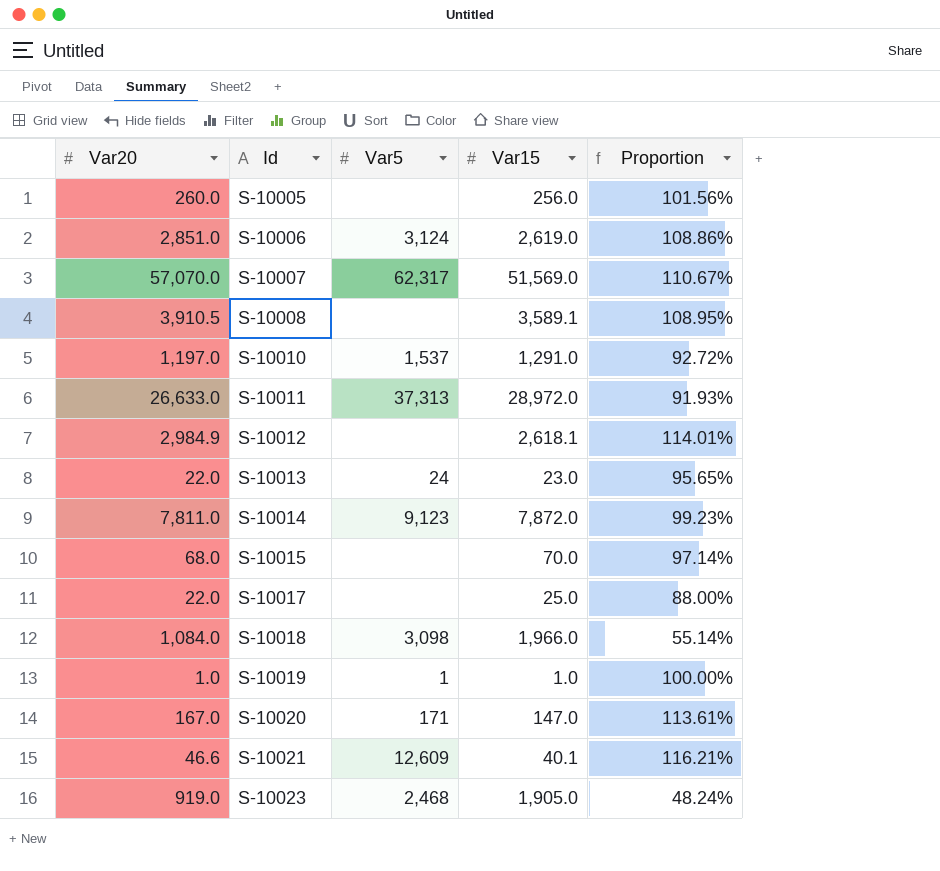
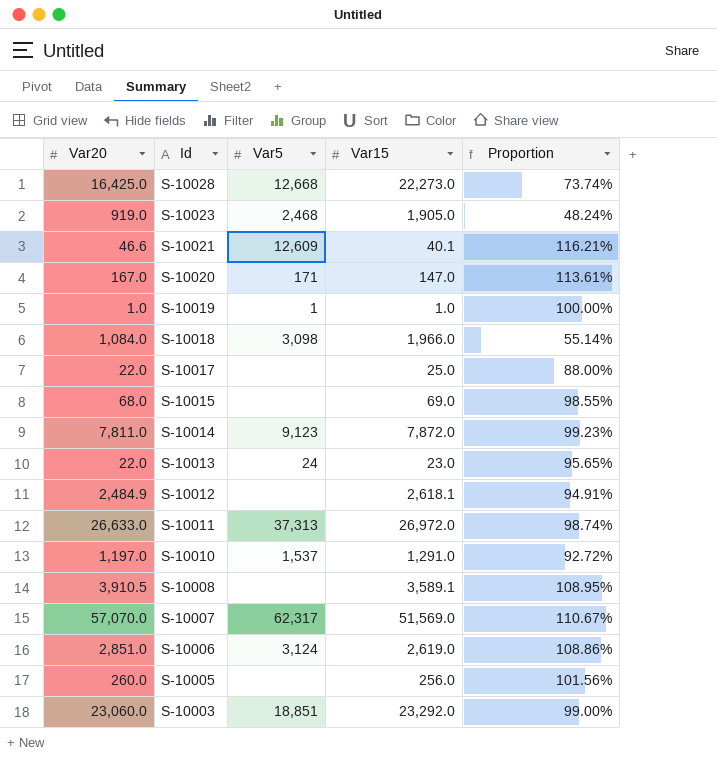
row order: Id ascending -> Id descending
row S-10028: none -> 16,425.0 | 12,668 | 22,273.0 | 73.74%
S-10015 | Var15: 70.0 -> 69.0
S-10015 | Proportion: 97.14% -> 98.55%
S-10012 | Var20: 2,984.9 -> 2,484.9
S-10012 | Proportion: 114.01% -> 94.91%
S-10011 | Var15: 28,972.0 -> 26,972.0
S-10011 | Proportion: 91.93% -> 98.74%
row S-10003: none -> 23,060.0 | 18,851 | 23,292.0 | 99.00%

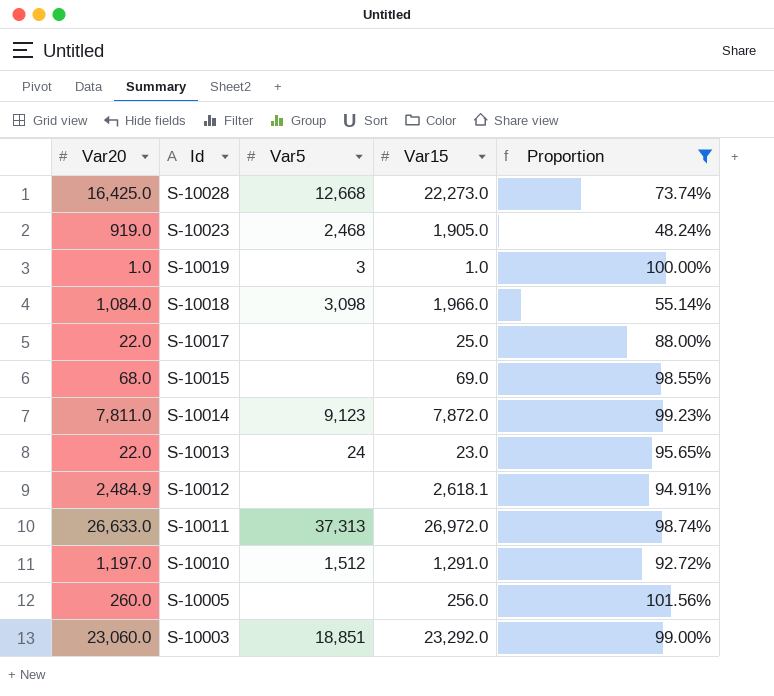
filter: none -> Proportion <= 101.56%
S-10019 | Var5: 1 -> 3
S-10010 | Var5: 1,537 -> 1,512

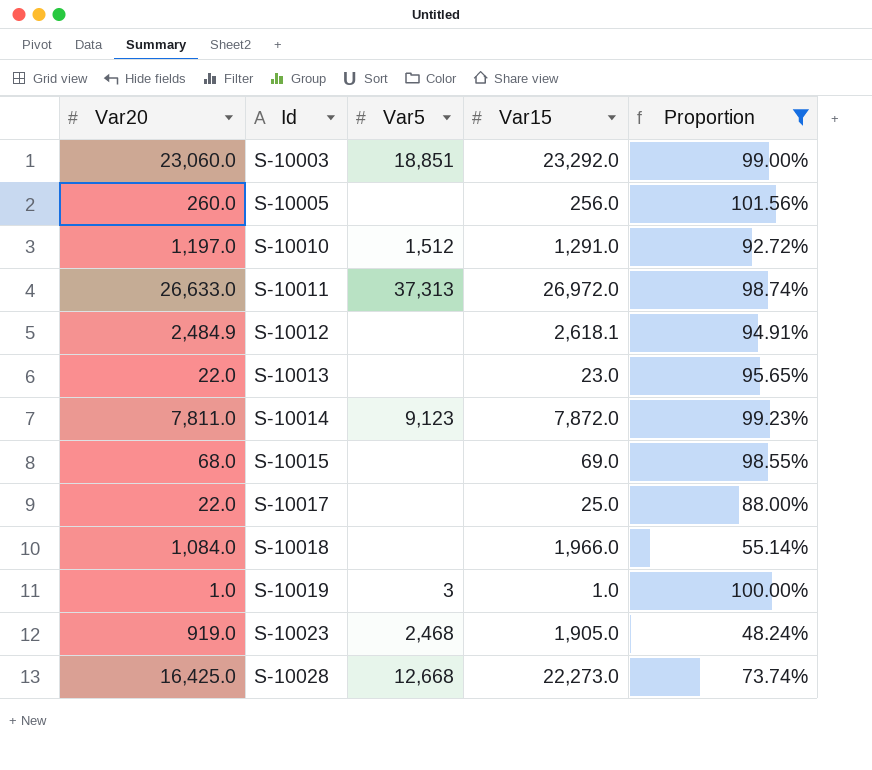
row order: Id descending -> Id ascending
S-10013 | Var5: 24 -> none
S-10018 | Var5: 3,098 -> none

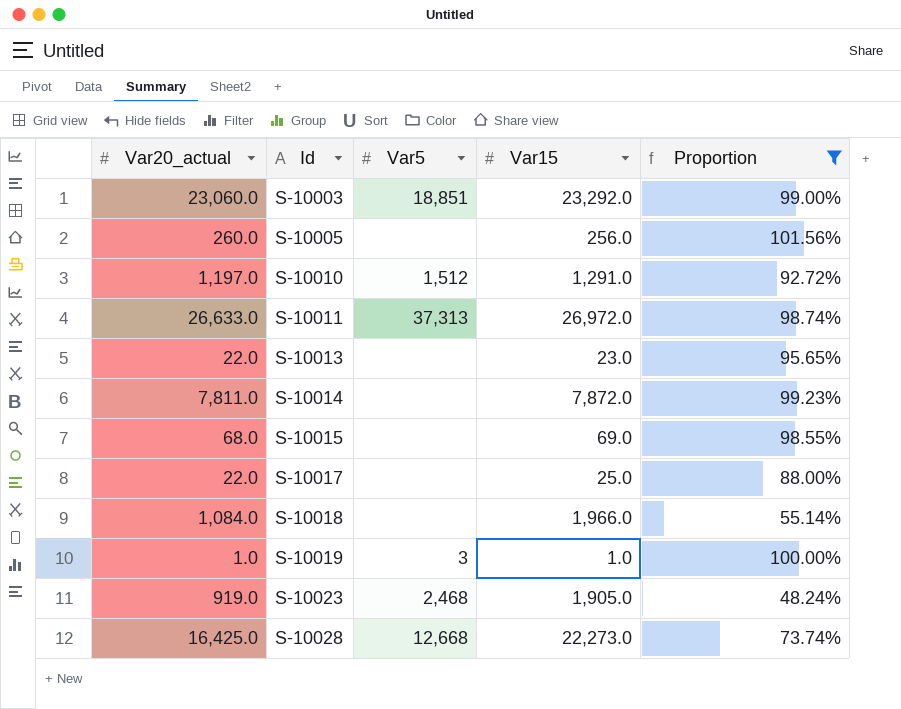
column name: Var20 -> Var20_actual
row S-10012: 2,484.9 | none | 2,618.1 | 94.91% -> none
S-10014 | Var5: 9,123 -> none

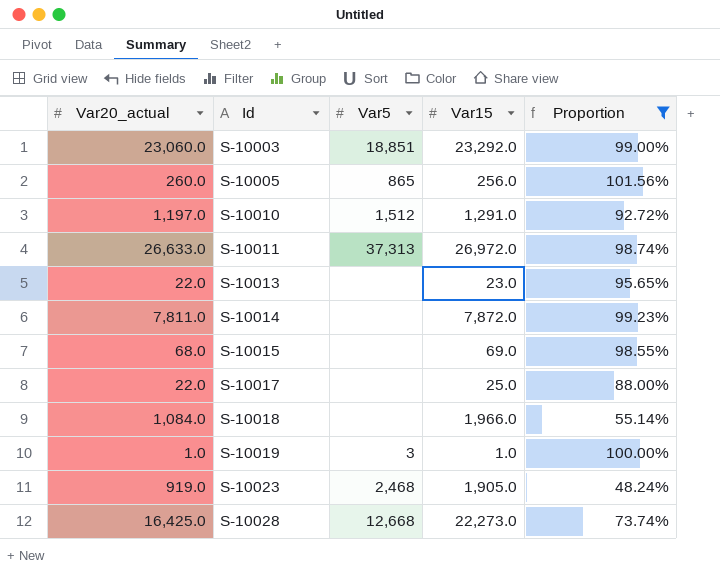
S-10005 | Var5: none -> 865

